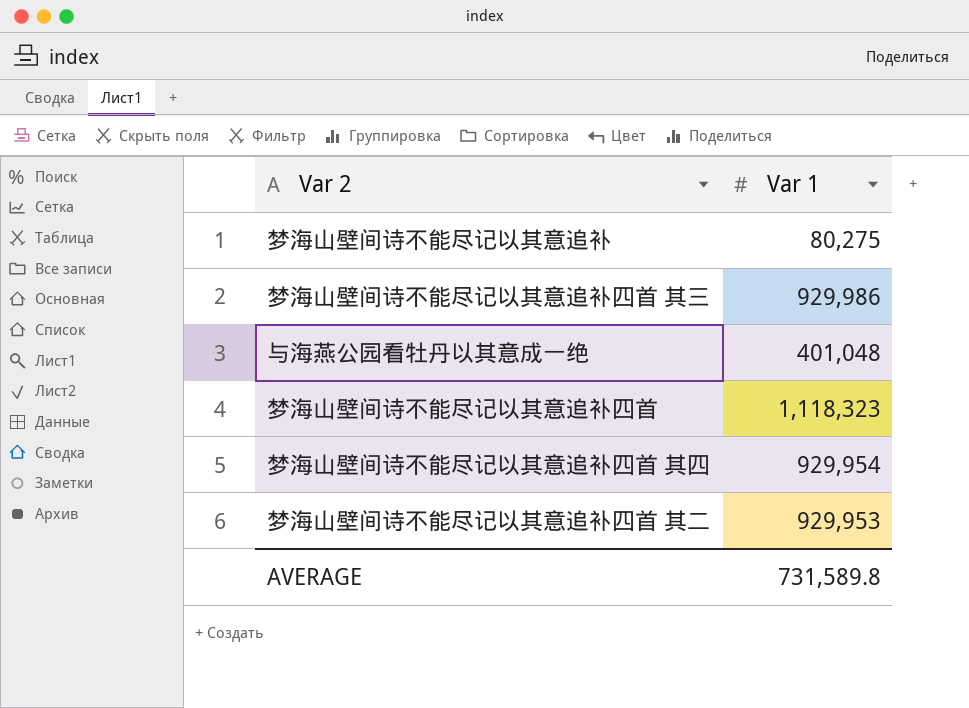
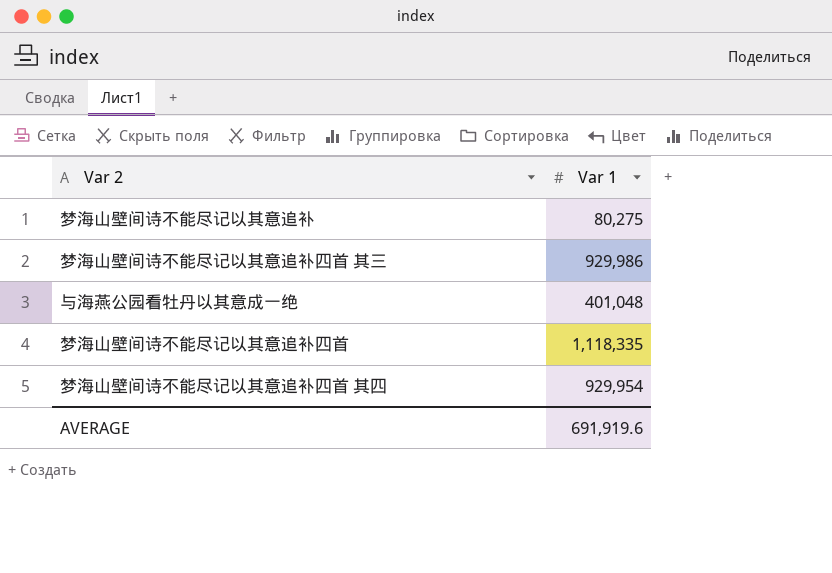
row 梦海山壁间诗不能尽记以其意追补四首 其二: 929,953 -> none
梦海山壁间诗不能尽记以其意追补四首 | Var 1: 1,118,323 -> 1,118,335
AVERAGE | Var 1: 731,589.8 -> 691,919.6

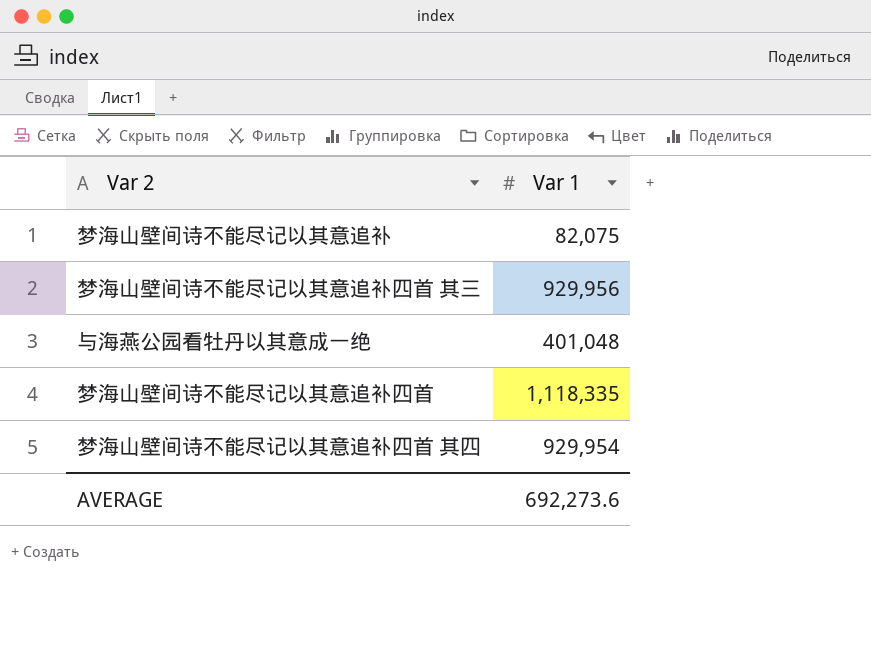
梦海山壁间诗不能尽记以其意追补 | Var 1: 80,275 -> 82,075
梦海山壁间诗不能尽记以其意追补四首 其三 | Var 1: 929,986 -> 929,956
AVERAGE | Var 1: 691,919.6 -> 692,273.6

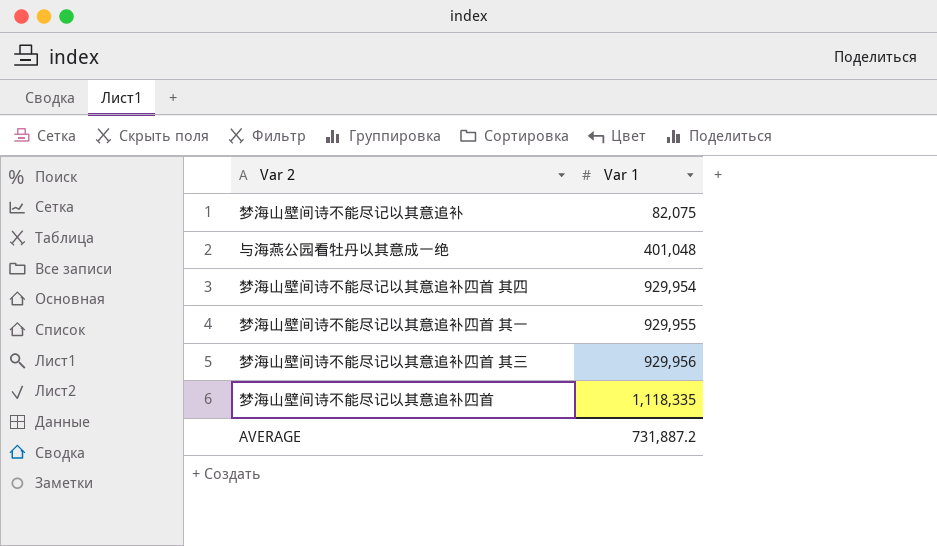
row order: none -> Var 1 ascending
row 梦海山壁间诗不能尽记以其意追补四首 其一: none -> 929,955
AVERAGE | Var 1: 692,273.6 -> 731,887.2

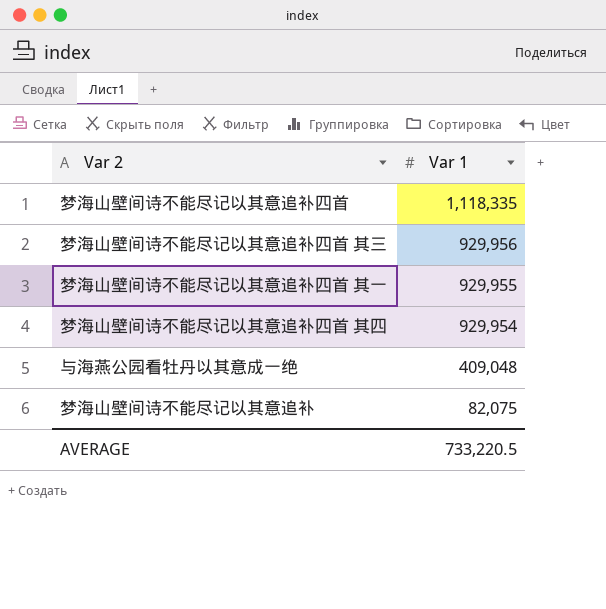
row order: Var 1 ascending -> Var 1 descending
与海燕公园看牡丹以其意成一绝 | Var 1: 401,048 -> 409,048
AVERAGE | Var 1: 731,887.2 -> 733,220.5

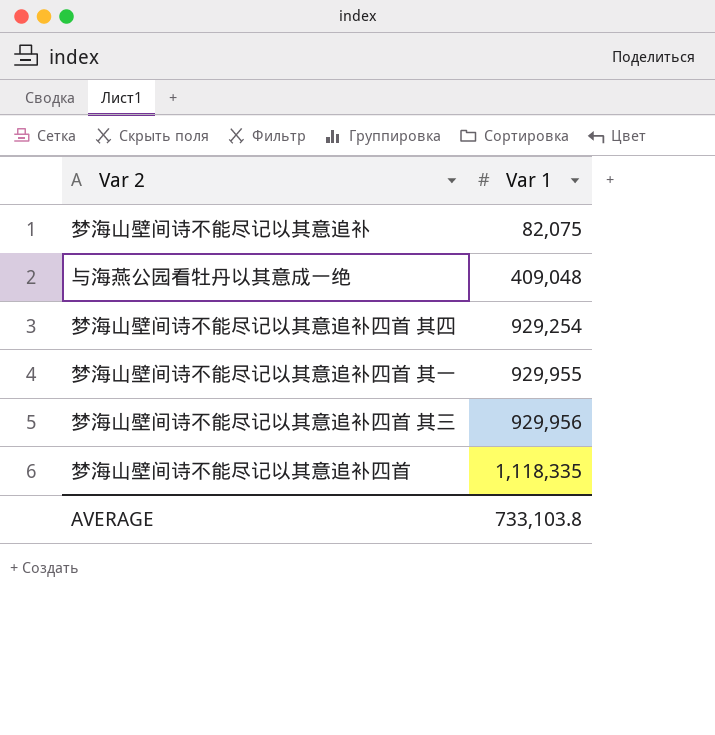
row order: Var 1 descending -> Var 1 ascending
梦海山壁间诗不能尽记以其意追补四首 其四 | Var 1: 929,954 -> 929,254
AVERAGE | Var 1: 733,220.5 -> 733,103.8

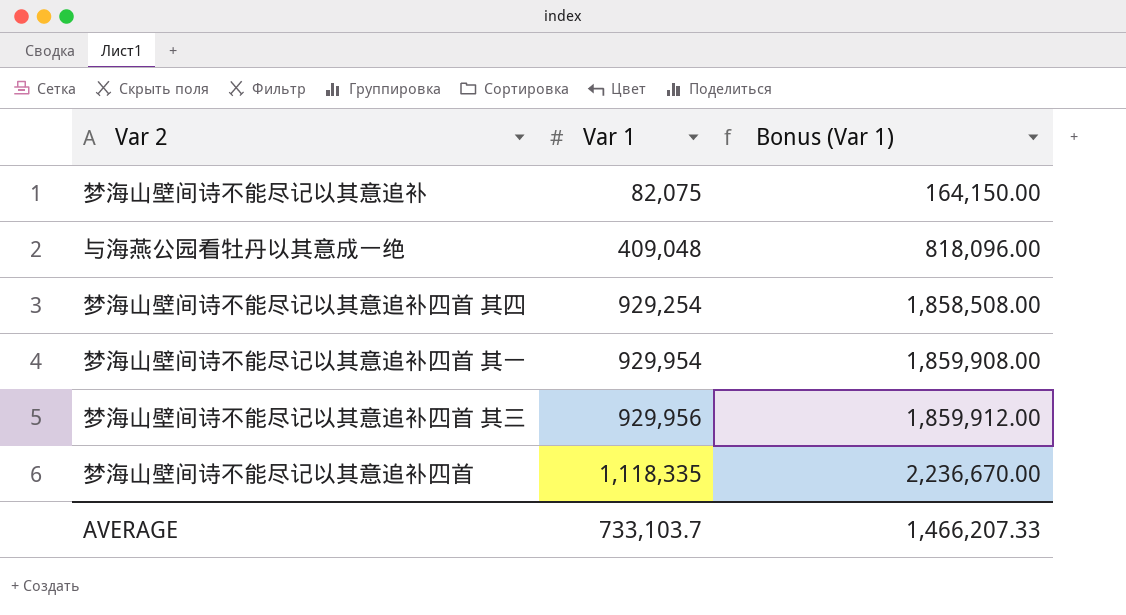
column Bonus (Var 1) | formula: none -> [Var 1] * 2
梦海山壁间诗不能尽记以其意追补四首 其一 | Var 1: 929,955 -> 929,954
AVERAGE | Var 1: 733,103.8 -> 733,103.7

